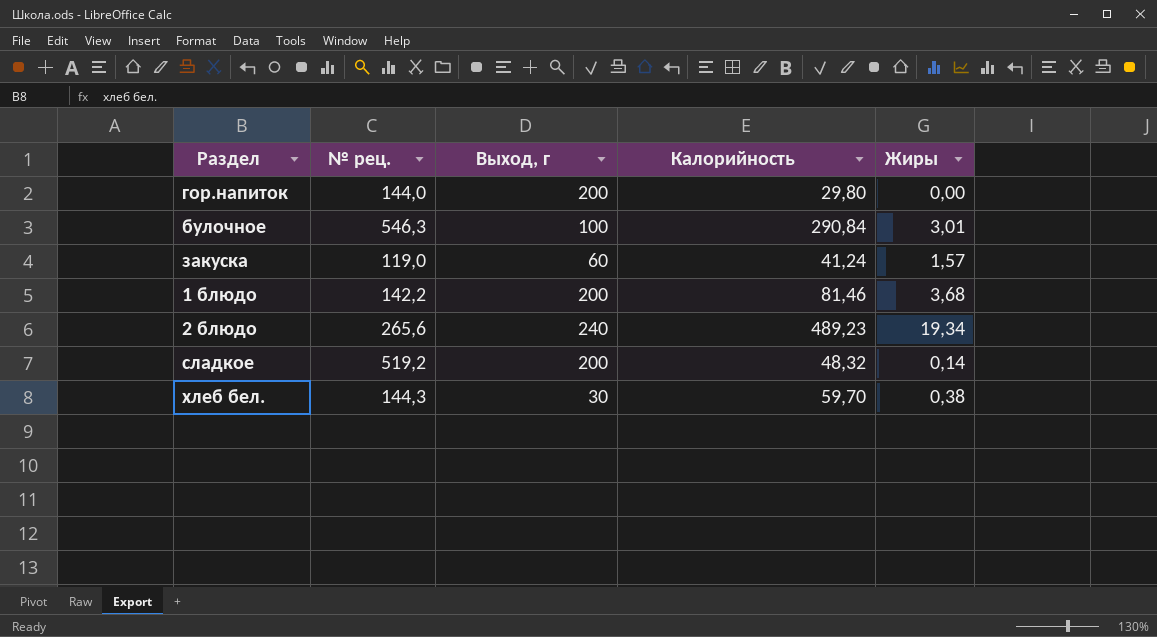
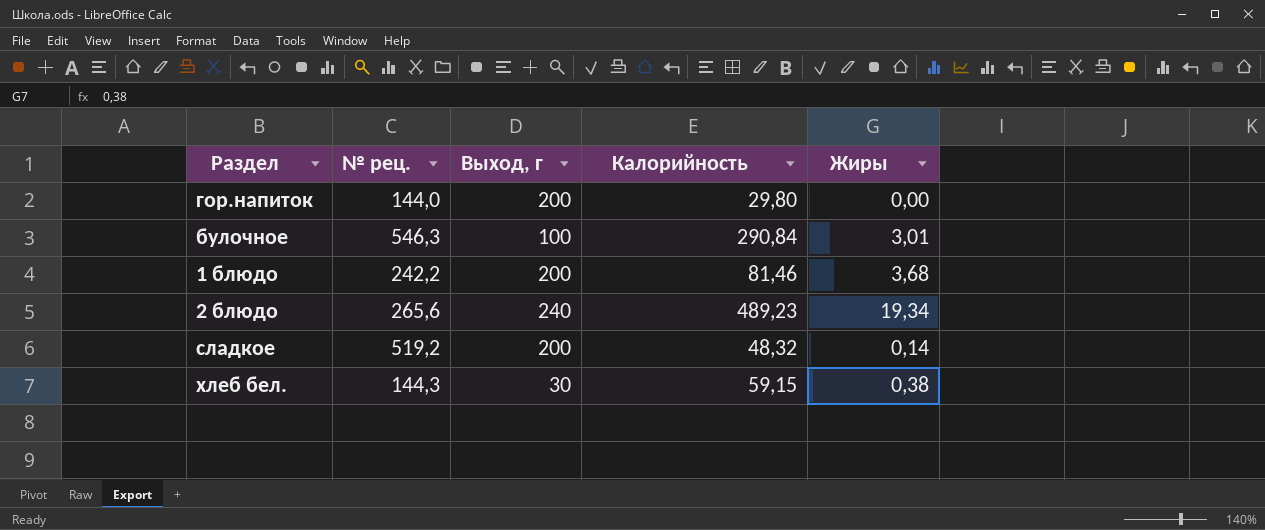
row закуска: 119,0 | 60 | 41,24 | 1,57 -> none
1 блюдо | № рец.: 142,2 -> 242,2
хлеб бел. | Калорийность: 59,70 -> 59,15

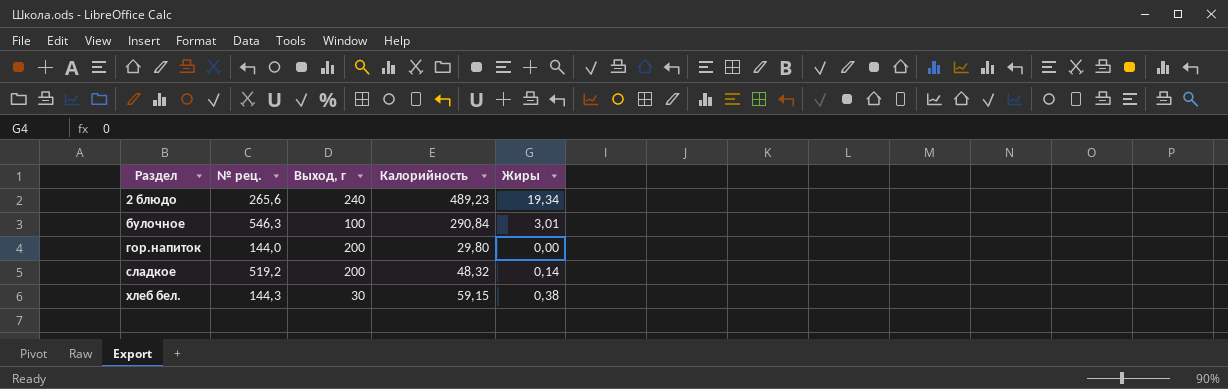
row order: none -> Раздел ascending
row 1 блюдо: 242,2 | 200 | 81,46 | 3,68 -> none

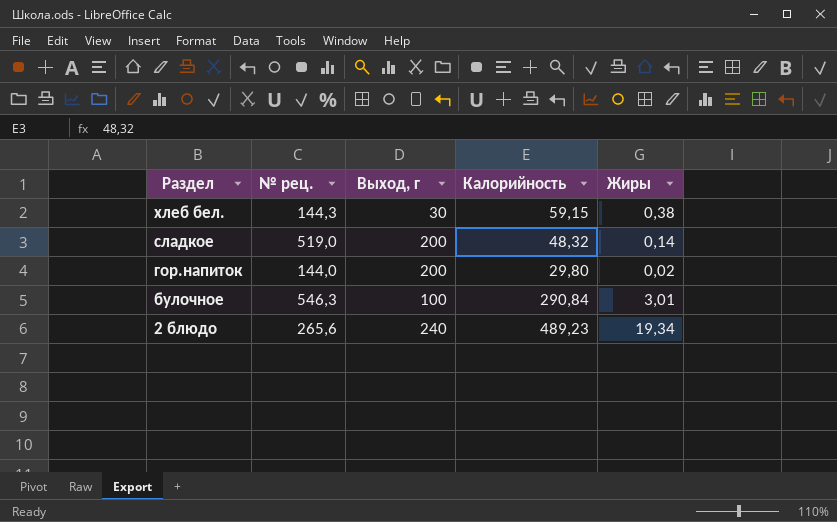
row order: Раздел ascending -> Раздел descending
сладкое | № рец.: 519,2 -> 519,0
гор.напиток | Жиры: 0,00 -> 0,02

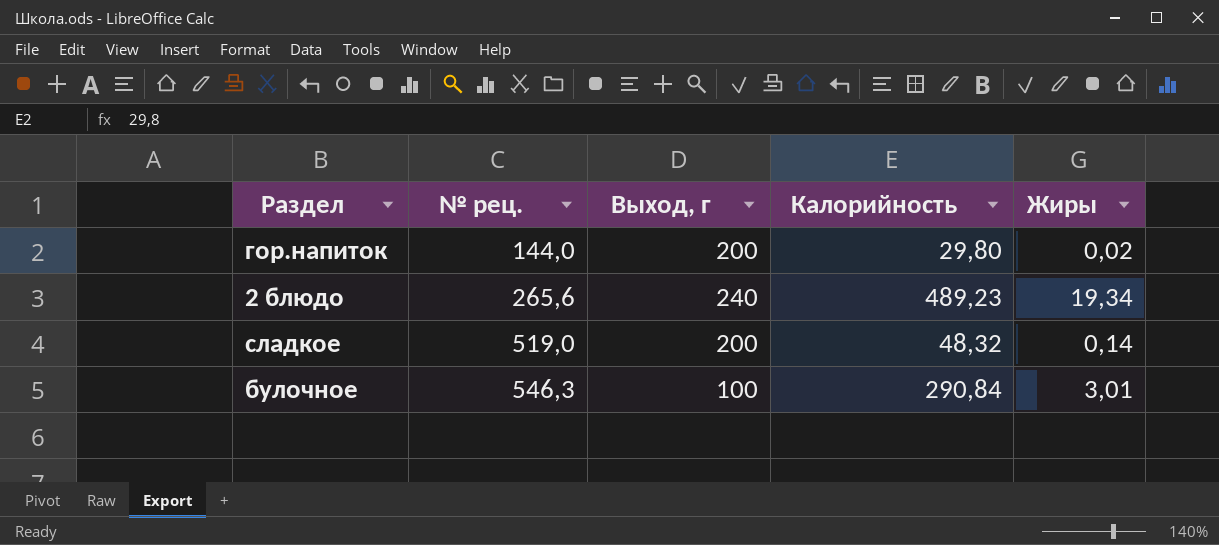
row order: Раздел descending -> № рец. ascending
row хлеб бел.: 144,3 | 30 | 59,15 | 0,38 -> none

